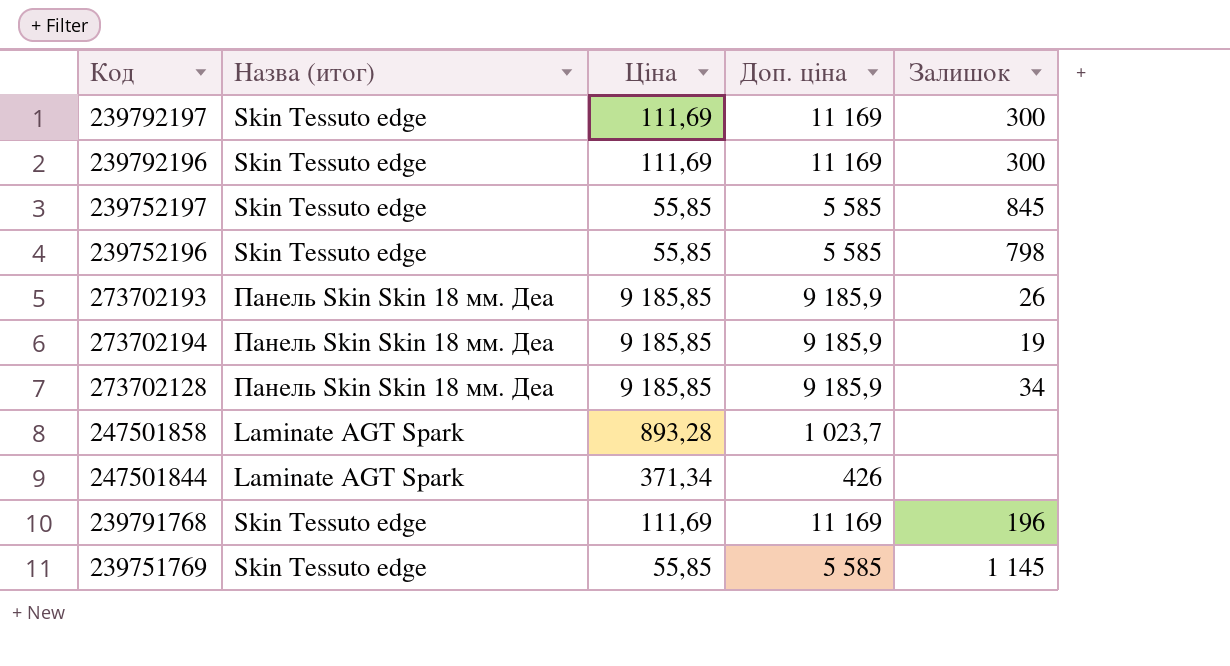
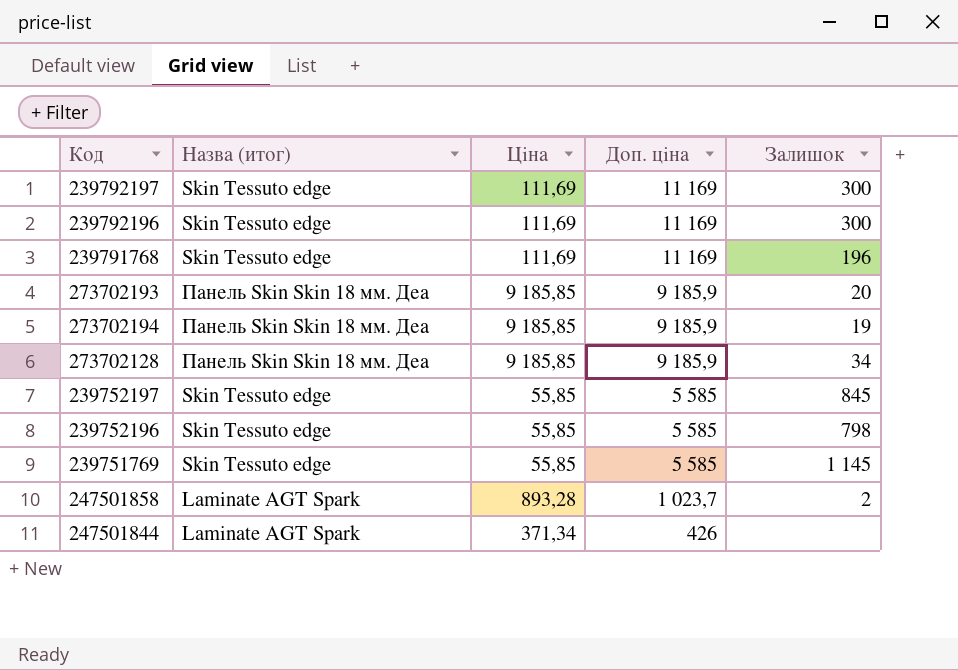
row order: none -> Доп. ціна descending
273702193 | Залишок: 26 -> 20
247501858 | Залишок: none -> 2

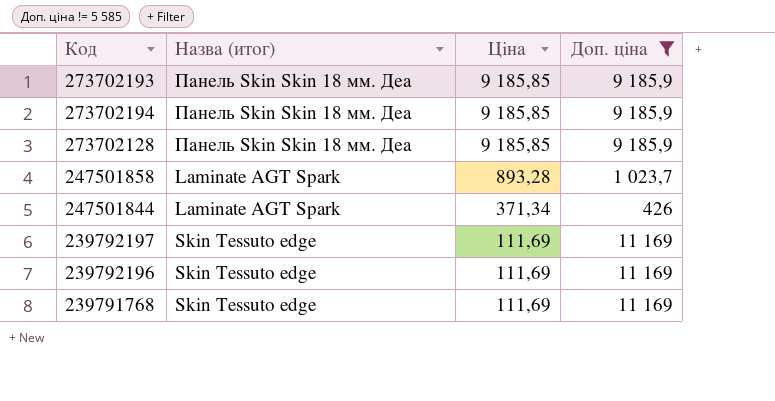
filter: none -> Доп. ціна != 5 585
row order: Доп. ціна descending -> Ціна descending
column Залишок | position: 5 -> none

